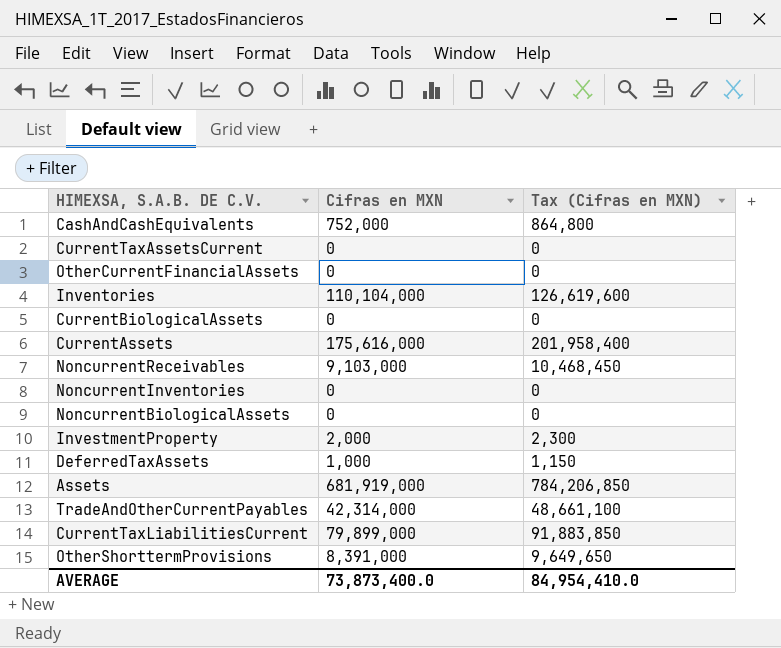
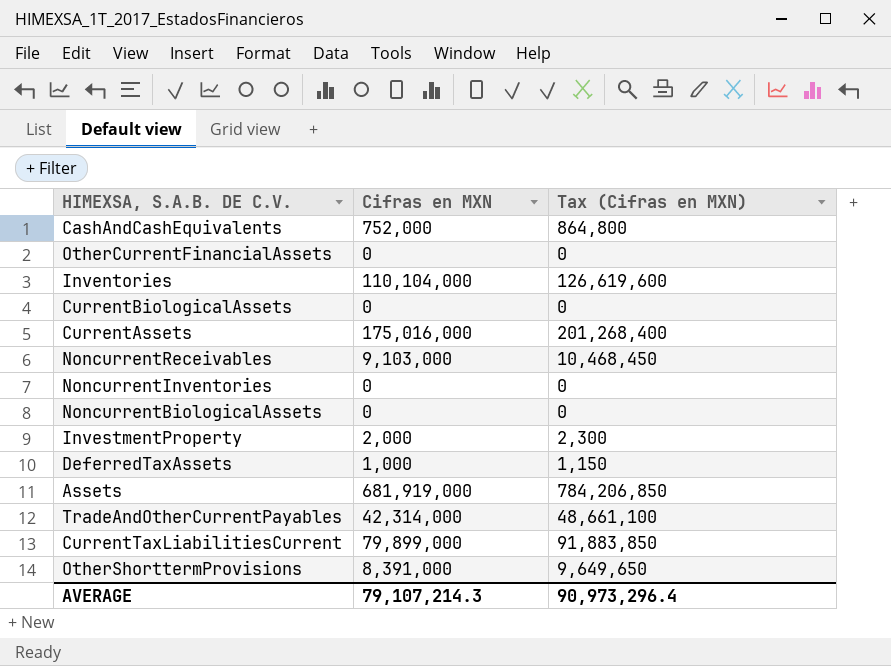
row CurrentTaxAssetsCurrent: 0 | 0 -> none
CurrentAssets | Cifras en MXN: 175,616,000 -> 175,016,000
CurrentAssets | Tax (Cifras en MXN): 201,958,400 -> 201,268,400
AVERAGE | Cifras en MXN: 73,873,400.0 -> 79,107,214.3
AVERAGE | Tax (Cifras en MXN): 84,954,410.0 -> 90,973,296.4

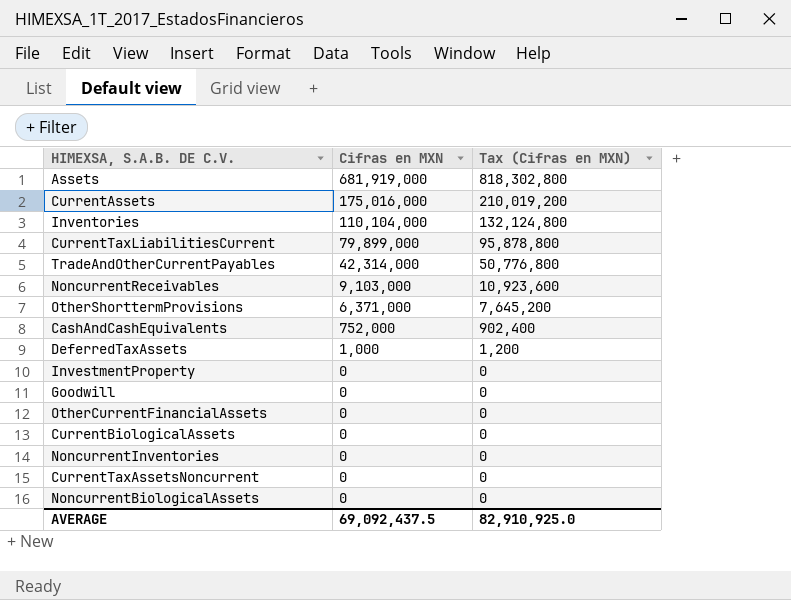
row order: none -> Cifras en MXN descending
column Tax (Cifras en MXN) | formula: [Cifras en MXN] * 1.15 -> [Cifras en MXN] * 1.2
OtherShorttermProvisions | Cifras en MXN: 8,391,000 -> 6,371,000
InvestmentProperty | Cifras en MXN: 2,000 -> 0
row Goodwill: none -> 0 | 0
row CurrentTaxAssetsNoncurrent: none -> 0 | 0
AVERAGE | Cifras en MXN: 79,107,214.3 -> 69,092,437.5
AVERAGE | Tax (Cifras en MXN): 90,973,296.4 -> 82,910,925.0

